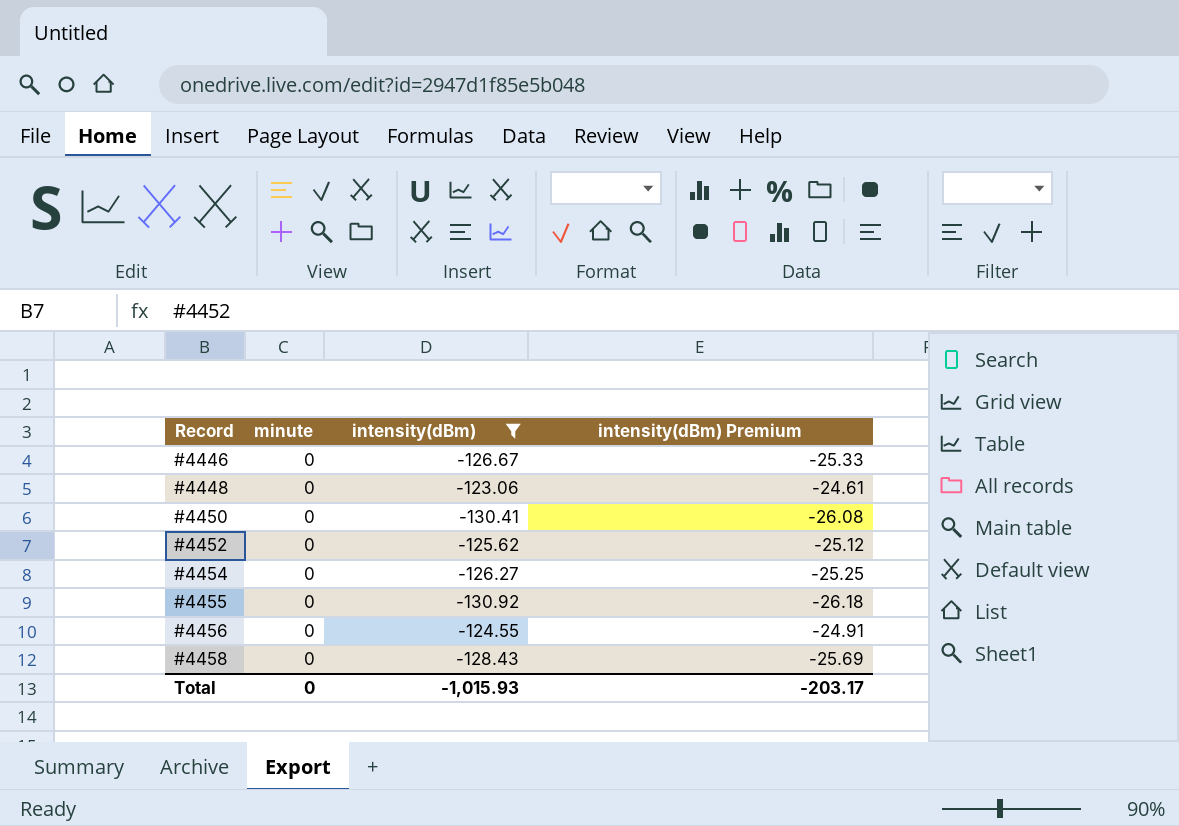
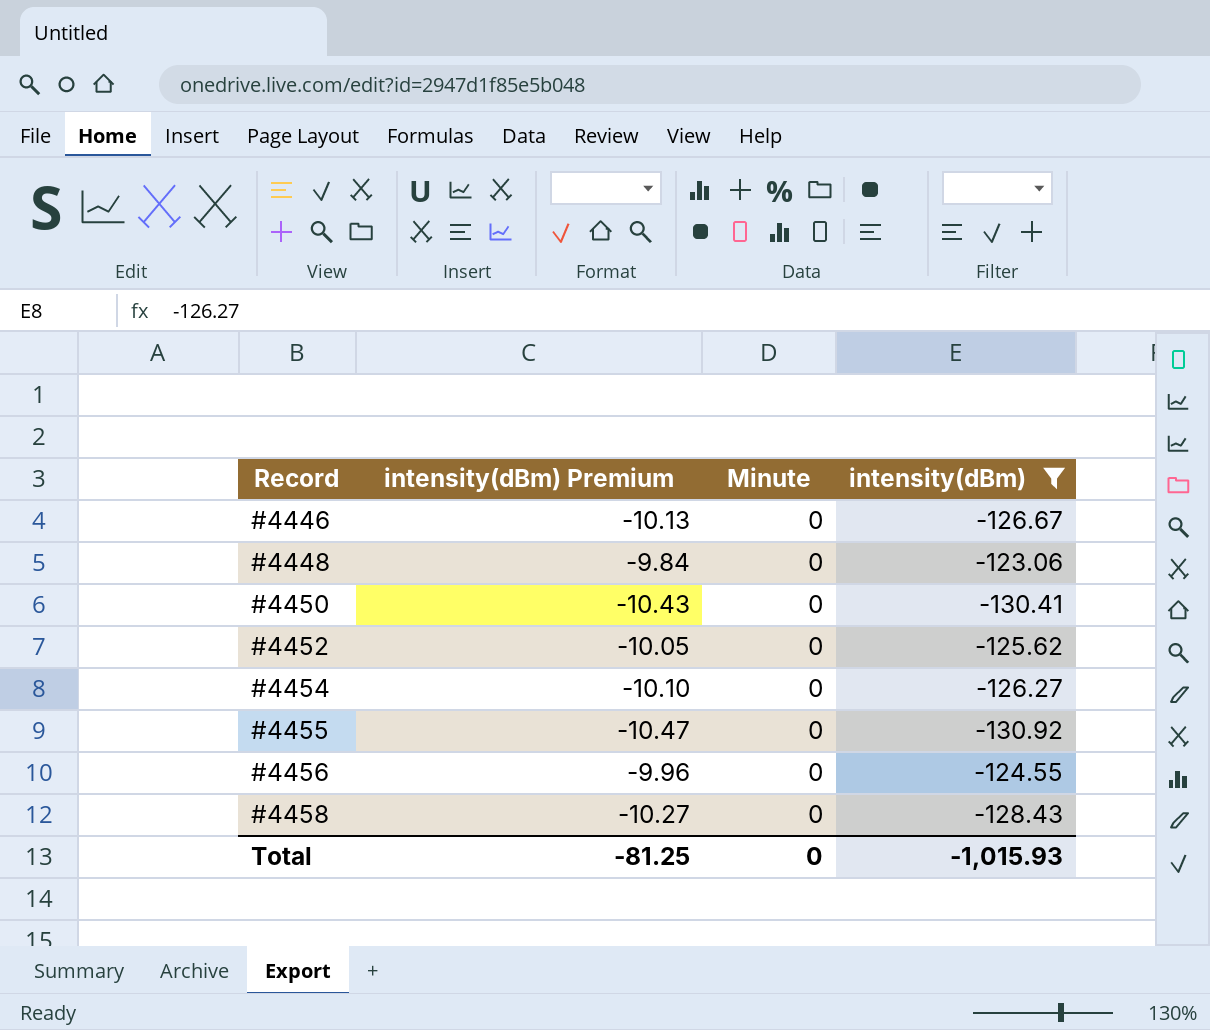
column intensity(dBm) Premium | formula: [intensity(dBm)] * 0.2 -> [intensity(dBm)] * 0.08
column intensity(dBm) Premium | position: 4 -> 2
column name: minute -> Minute
Total | intensity(dBm) Premium: -203.17 -> -81.25

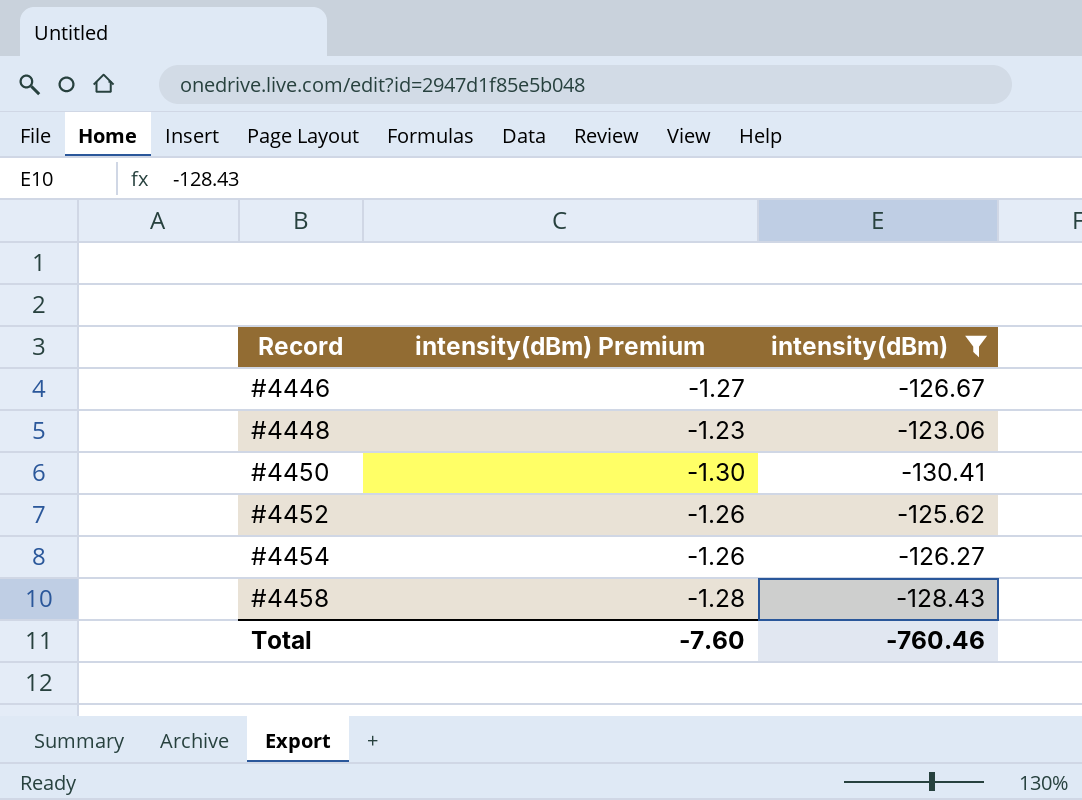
column Minute | position: 3 -> none
column intensity(dBm) Premium | formula: [intensity(dBm)] * 0.08 -> [intensity(dBm)] * 0.01
row #4455: -10.47 | 0 | -130.92 -> none
row #4456: -9.96 | 0 | -124.55 -> none
Total | intensity(dBm) Premium: -81.25 -> -7.60
Total | intensity(dBm): -1,015.93 -> -760.46

